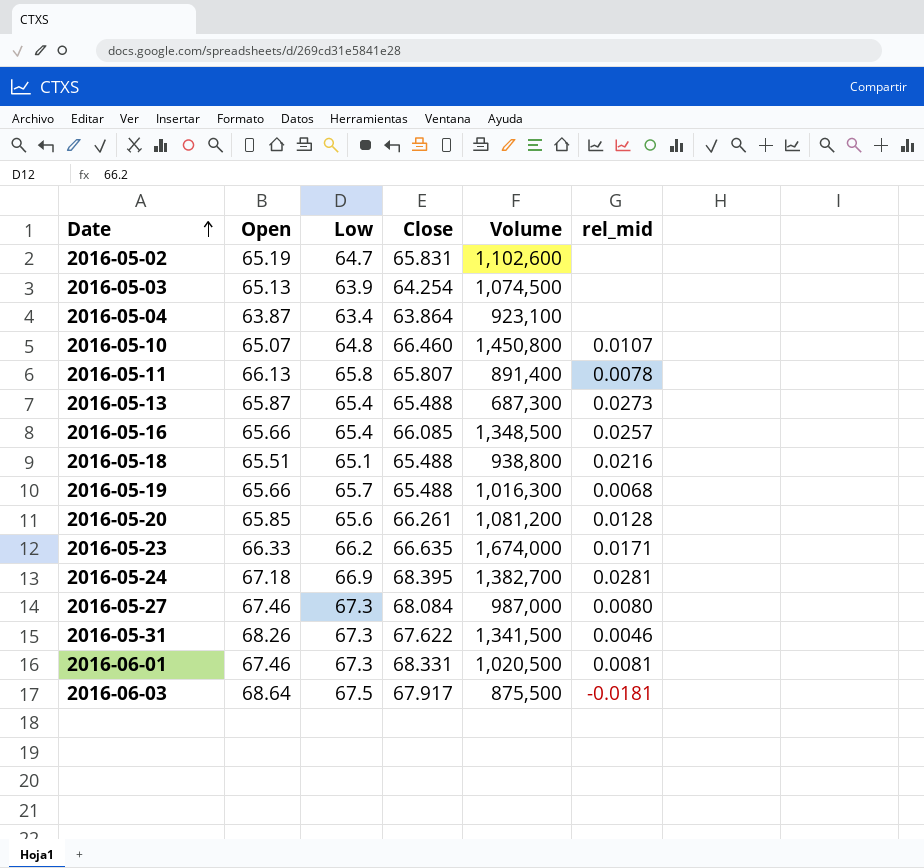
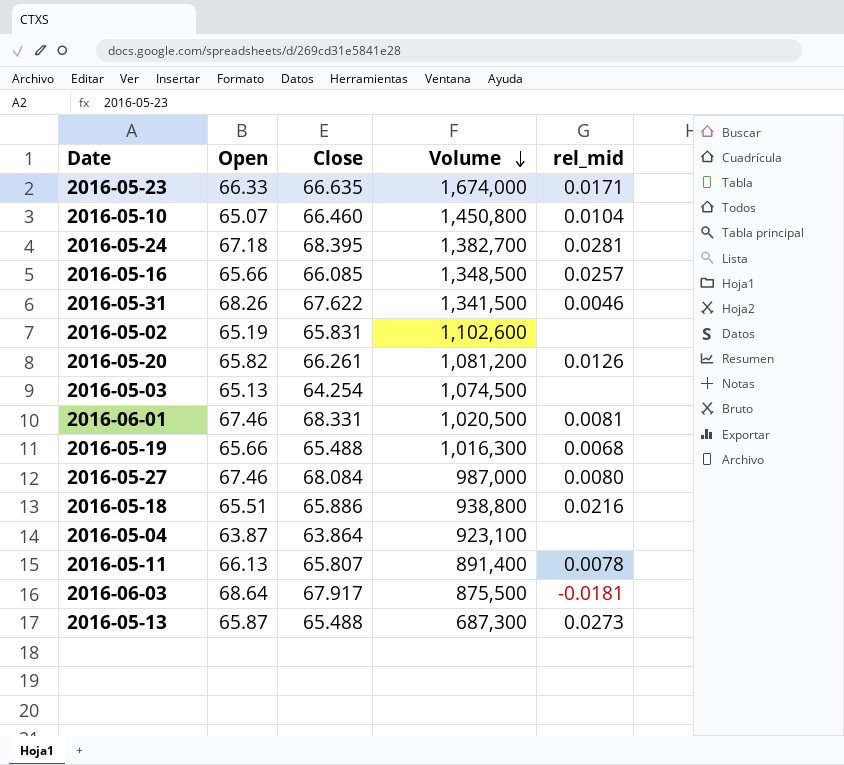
row order: Date ascending -> Volume descending
column Low | position: 3 -> none
2016-05-10 | rel_mid: 0.0107 -> 0.0104
2016-05-20 | Open: 65.85 -> 65.82
2016-05-20 | rel_mid: 0.0128 -> 0.0126
2016-05-18 | Close: 65.488 -> 65.886

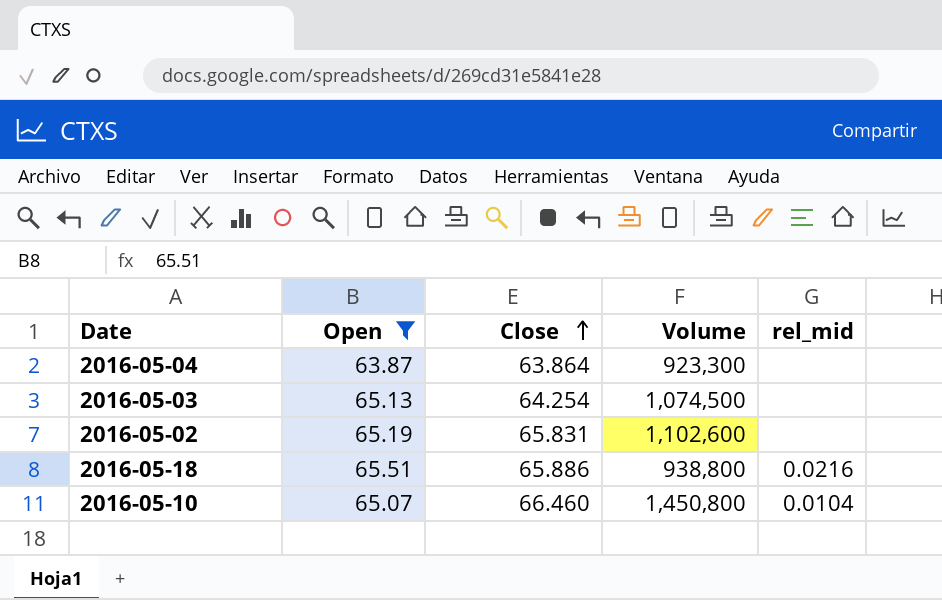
filter: none -> Open <= 65.51
row order: Volume descending -> Close ascending
2016-05-04 | Volume: 923,100 -> 923,300

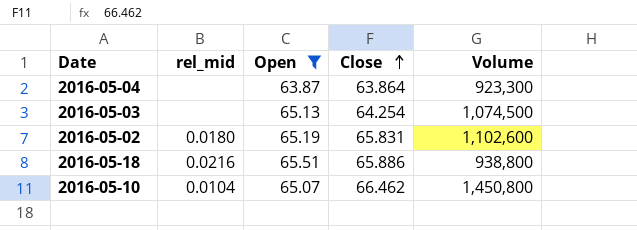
column rel_mid | position: 5 -> 2
2016-05-02 | rel_mid: none -> 0.0180
2016-05-10 | Close: 66.460 -> 66.462

